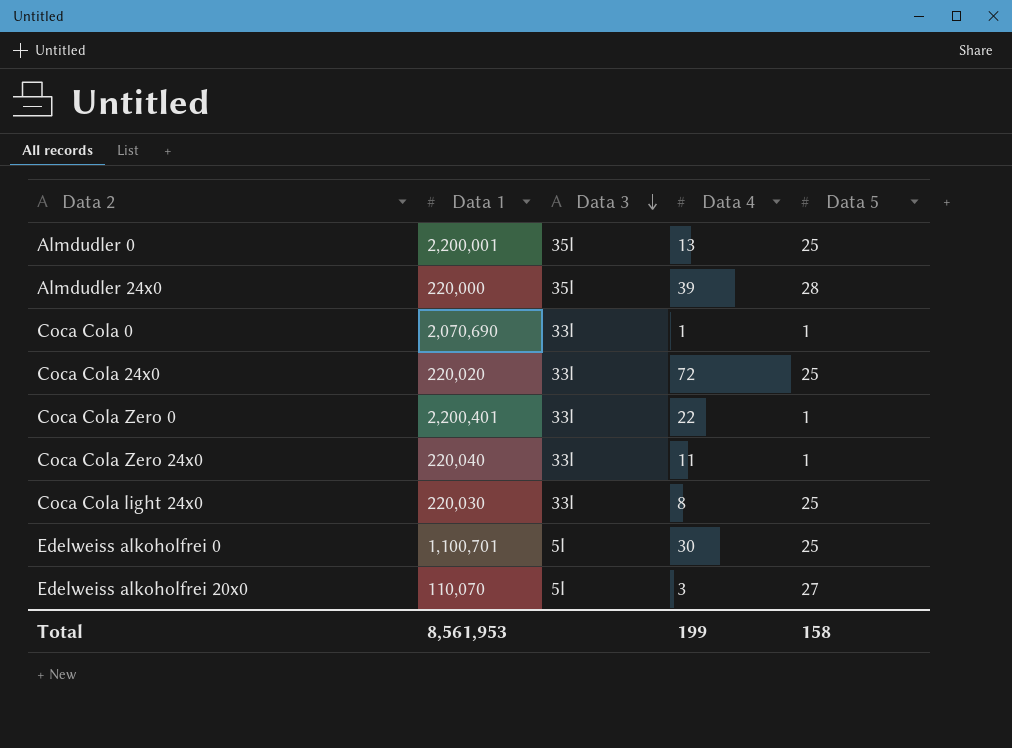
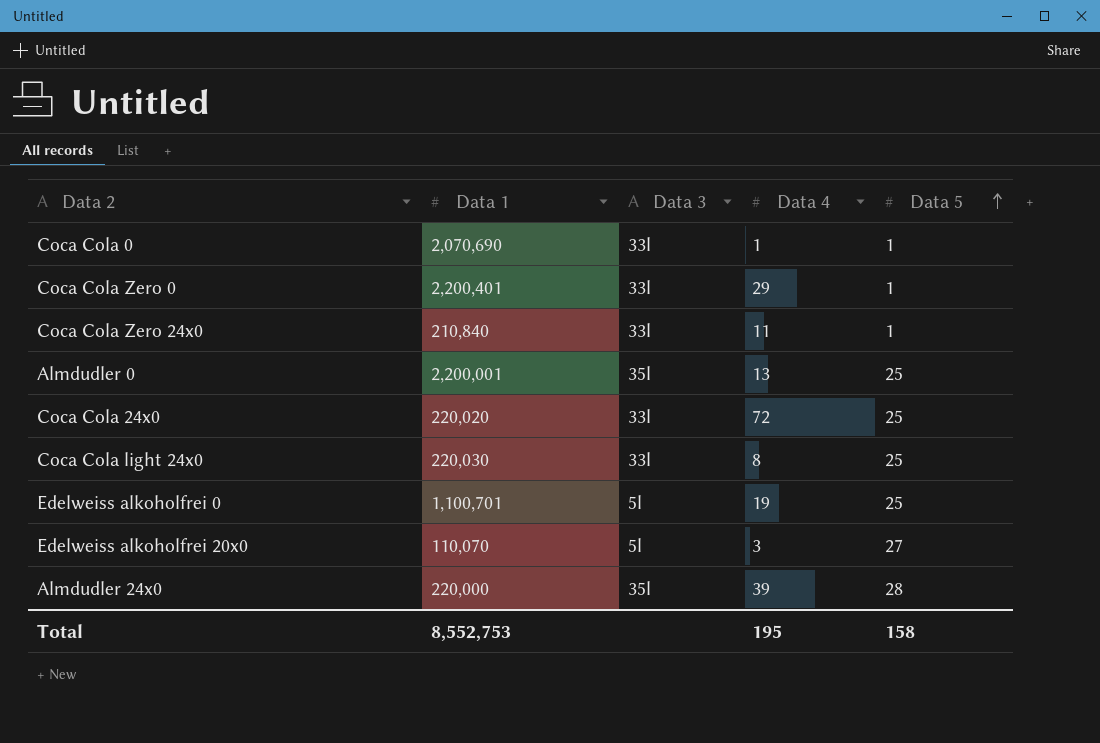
row order: Data 3 descending -> Data 5 ascending
Coca Cola Zero 0 | Data 4: 22 -> 29
Coca Cola Zero 24x0 | Data 1: 220,040 -> 210,840
Edelweiss alkoholfrei 0 | Data 4: 30 -> 19
Total | Data 1: 8,561,953 -> 8,552,753
Total | Data 4: 199 -> 195

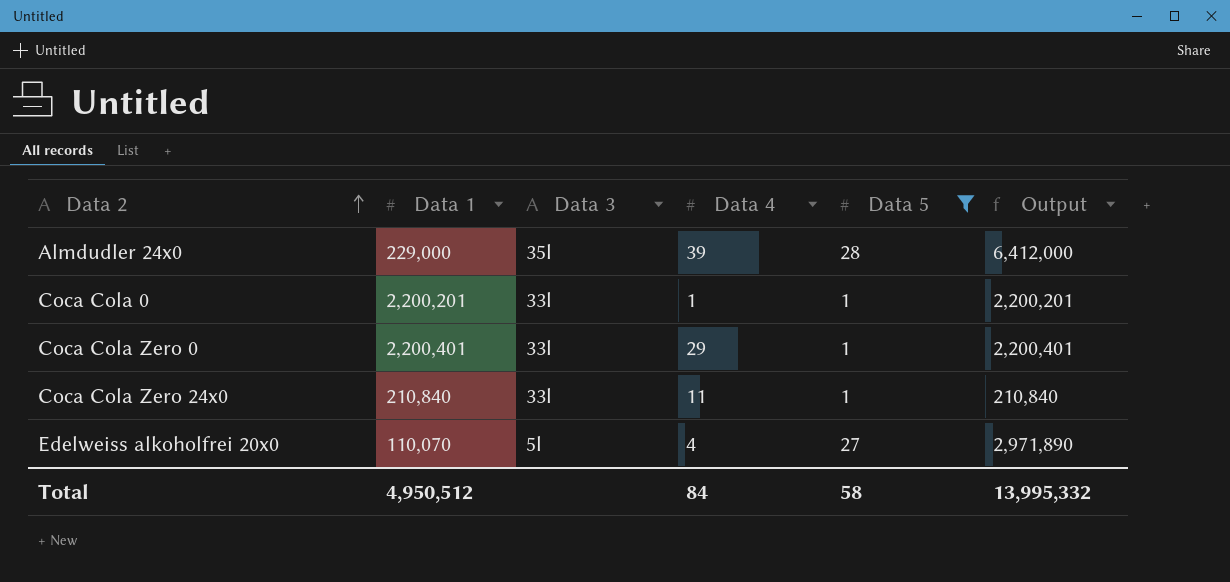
filter: none -> Data 5 != 25
row order: Data 5 ascending -> Data 2 ascending
column Output | formula: none -> [Data 1] * [Data 5]
Almdudler 24x0 | Data 1: 220,000 -> 229,000
Coca Cola 0 | Data 1: 2,070,690 -> 2,200,201
Edelweiss alkoholfrei 20x0 | Data 4: 3 -> 4
Total | Data 1: 8,552,753 -> 4,950,512
Total | Data 4: 195 -> 84
Total | Data 5: 158 -> 58

